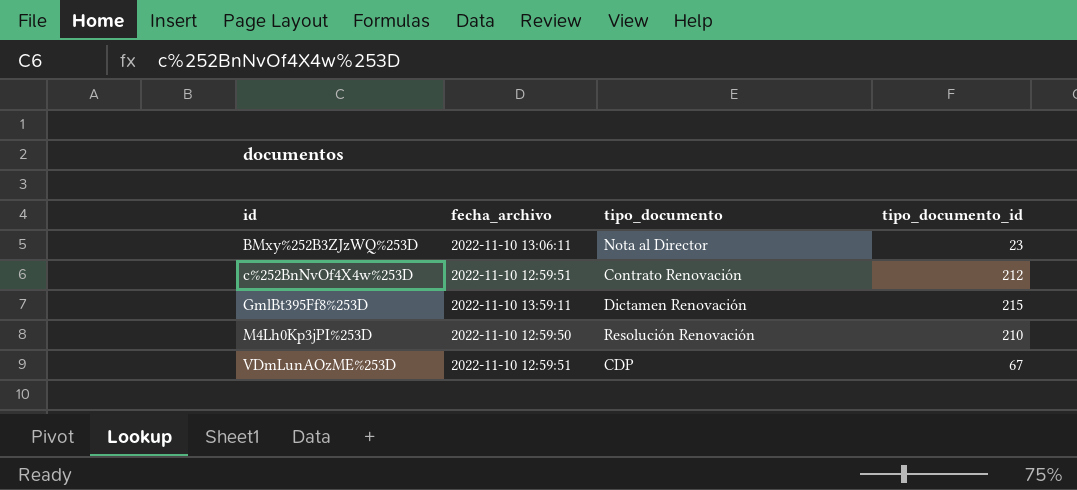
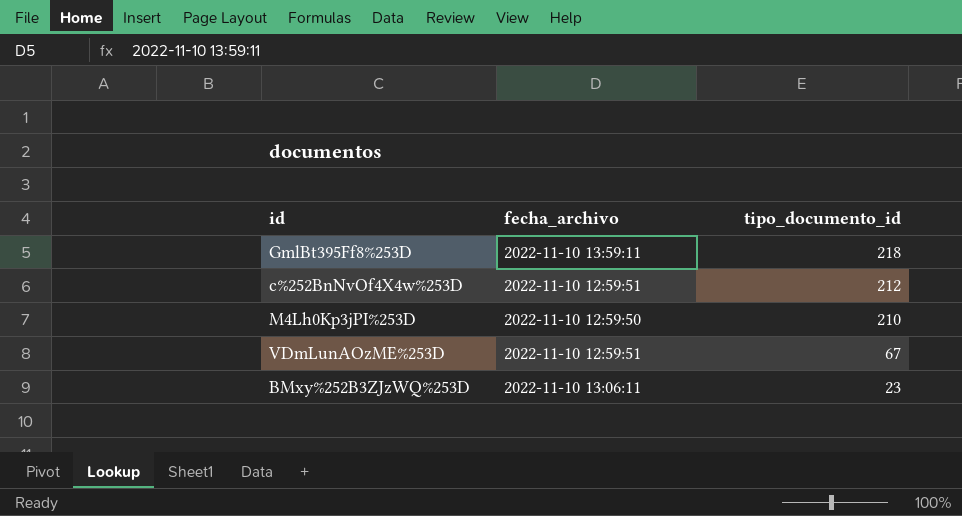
row order: id ascending -> tipo_documento_id descending
column tipo_documento | position: 3 -> none
GmlBt395Ff8%253D | tipo_documento_id: 215 -> 218

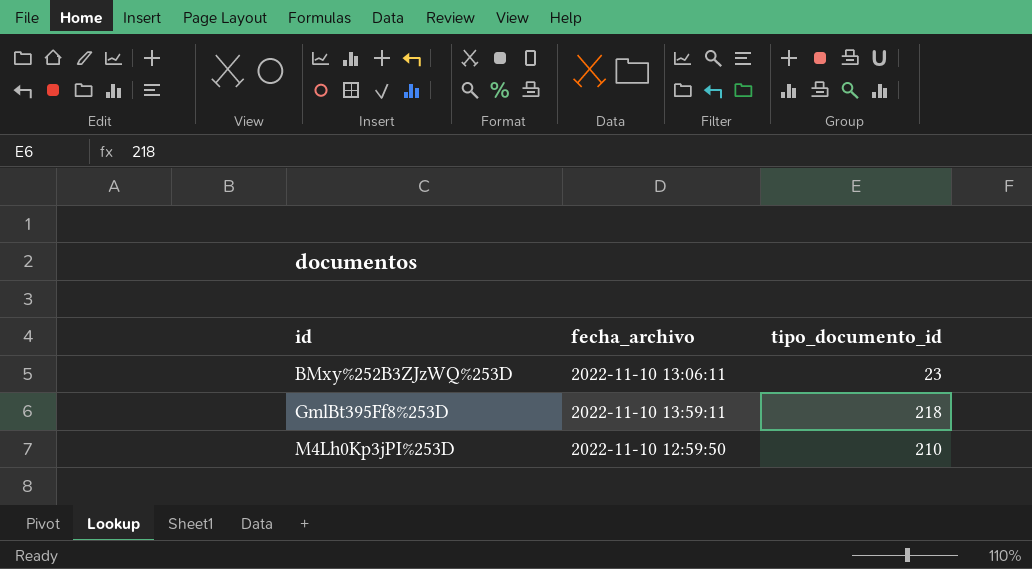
row order: tipo_documento_id descending -> id ascending
row c%252BnNvOf4X4w%253D: 2022-11-10 12:59:51 | 212 -> none
row VDmLunAOzME%253D: 2022-11-10 12:59:51 | 67 -> none

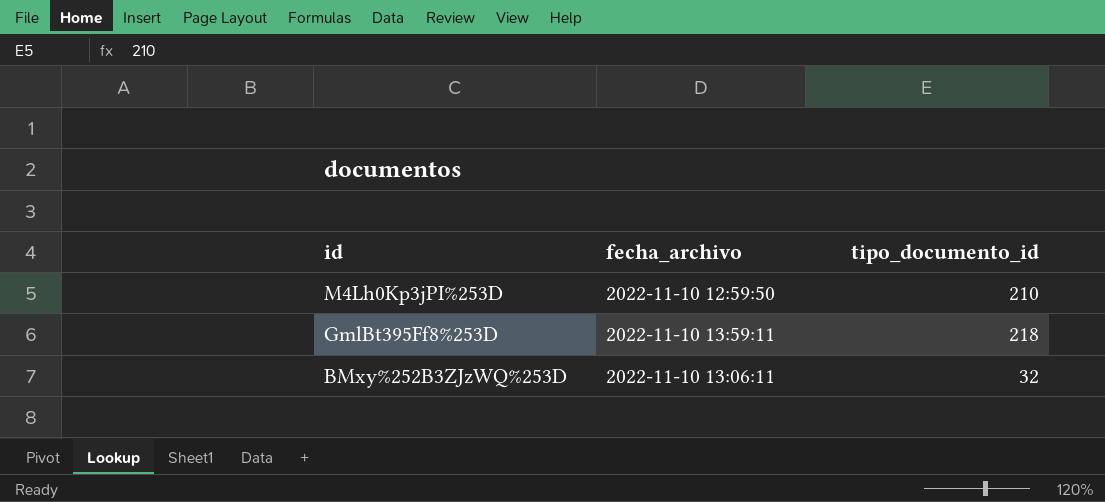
row order: id ascending -> id descending
BMxy%252B3ZJzWQ%253D | tipo_documento_id: 23 -> 32

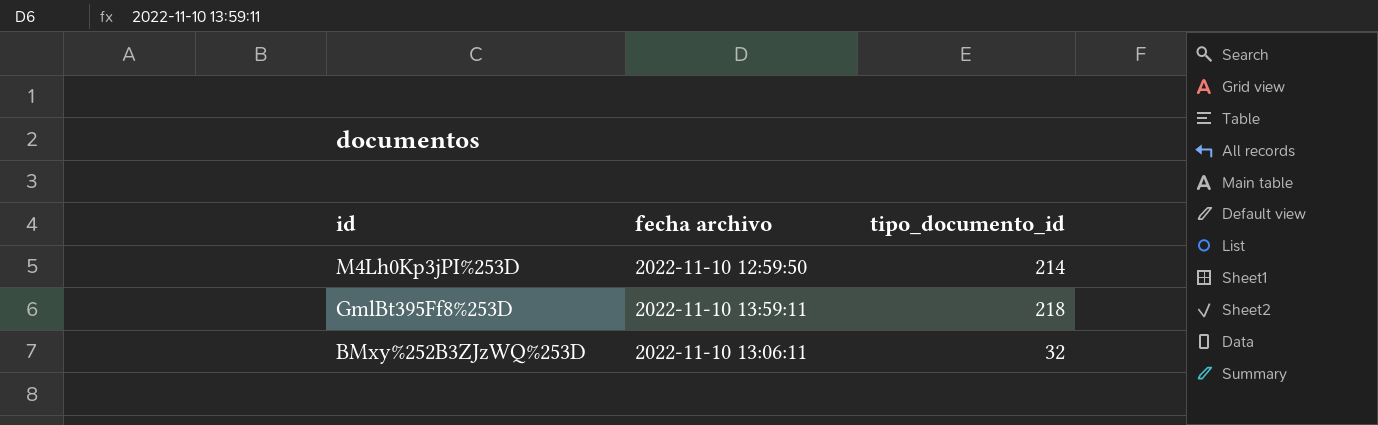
column name: fecha_archivo -> fecha archivo
M4Lh0Kp3jPI%253D | tipo_documento_id: 210 -> 214

